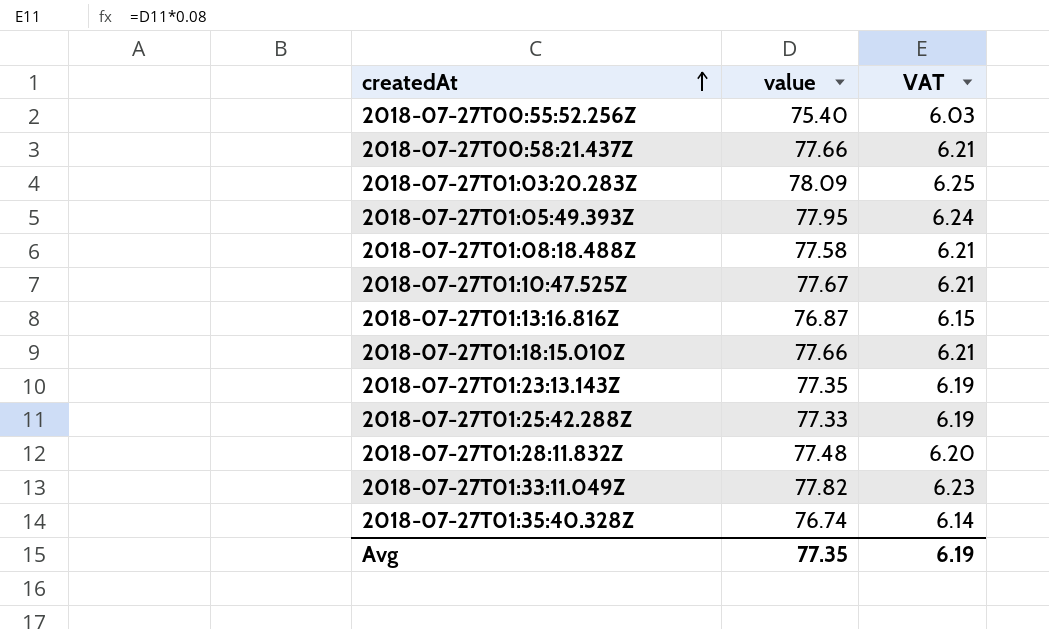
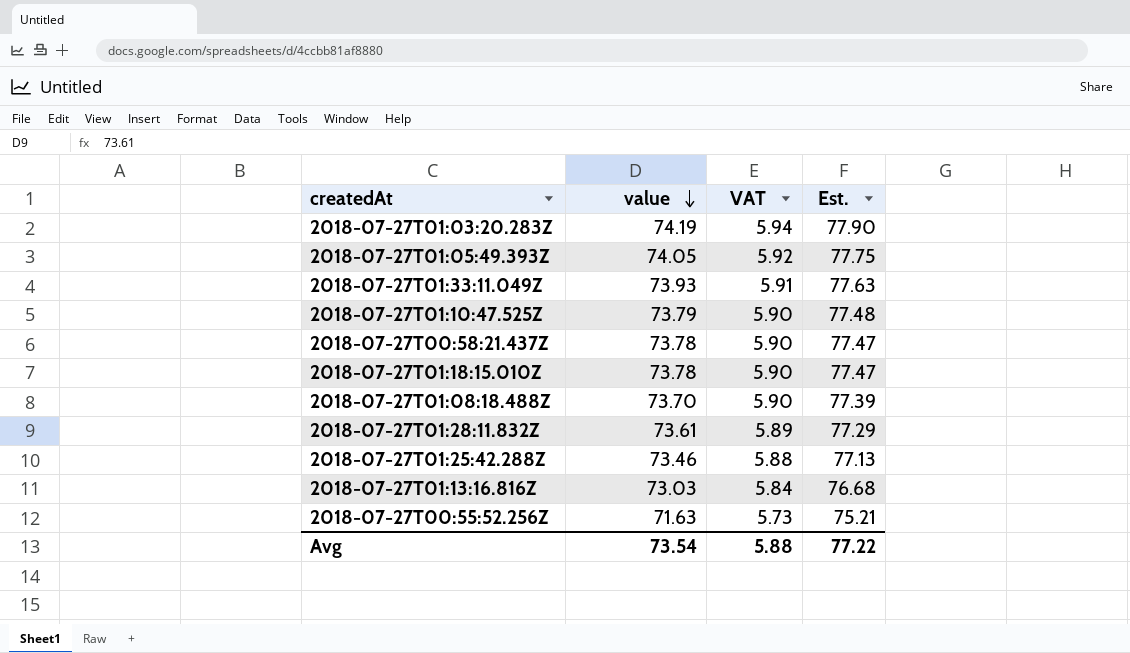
row order: createdAt ascending -> value descending
column Est. | formula: none -> [value] * 1.05
row 2018-07-27T01:23:13.143Z: 77.35 | 6.19 -> none
row 2018-07-27T01:35:40.328Z: 76.74 | 6.14 -> none
2018-07-27T01:03:20.283Z | value: 78.09 -> 74.19
2018-07-27T01:03:20.283Z | VAT: 6.25 -> 5.94
2018-07-27T01:05:49.393Z | value: 77.95 -> 74.05
2018-07-27T01:05:49.393Z | VAT: 6.24 -> 5.92
2018-07-27T01:33:11.049Z | value: 77.82 -> 73.93
2018-07-27T01:33:11.049Z | VAT: 6.23 -> 5.91
2018-07-27T01:10:47.525Z | value: 77.67 -> 73.79
2018-07-27T01:10:47.525Z | VAT: 6.21 -> 5.90
2018-07-27T00:58:21.437Z | value: 77.66 -> 73.78
2018-07-27T00:58:21.437Z | VAT: 6.21 -> 5.90
2018-07-27T01:18:15.010Z | value: 77.66 -> 73.78
2018-07-27T01:18:15.010Z | VAT: 6.21 -> 5.90
2018-07-27T01:08:18.488Z | value: 77.58 -> 73.70
2018-07-27T01:08:18.488Z | VAT: 6.21 -> 5.90
2018-07-27T01:28:11.832Z | value: 77.48 -> 73.61
2018-07-27T01:28:11.832Z | VAT: 6.20 -> 5.89
2018-07-27T01:25:42.288Z | value: 77.33 -> 73.46
2018-07-27T01:25:42.288Z | VAT: 6.19 -> 5.88
2018-07-27T01:13:16.816Z | value: 76.87 -> 73.03
2018-07-27T01:13:16.816Z | VAT: 6.15 -> 5.84
2018-07-27T00:55:52.256Z | value: 75.40 -> 71.63
2018-07-27T00:55:52.256Z | VAT: 6.03 -> 5.73
Avg | value: 77.35 -> 73.54
Avg | VAT: 6.19 -> 5.88

